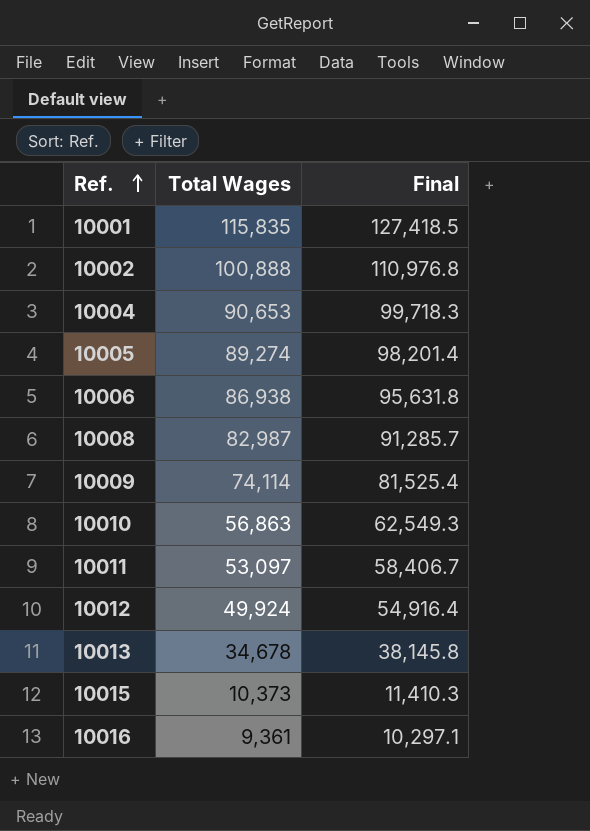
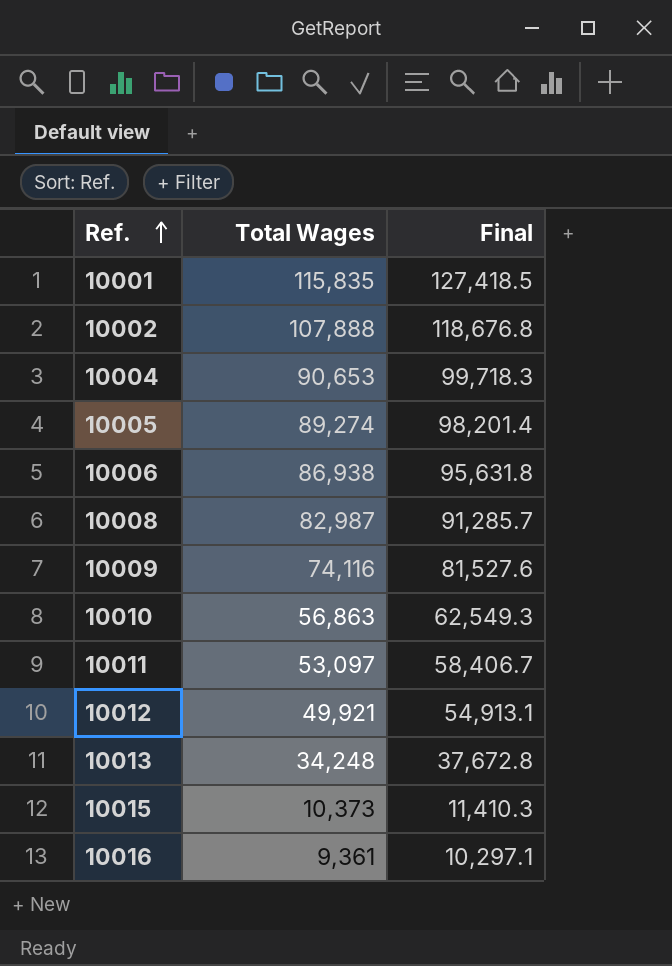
10002 | Total Wages: 100,888 -> 107,888
10002 | Final: 110,976.8 -> 118,676.8
10009 | Total Wages: 74,114 -> 74,116
10009 | Final: 81,525.4 -> 81,527.6
10012 | Total Wages: 49,924 -> 49,921
10012 | Final: 54,916.4 -> 54,913.1
10013 | Total Wages: 34,678 -> 34,248
10013 | Final: 38,145.8 -> 37,672.8

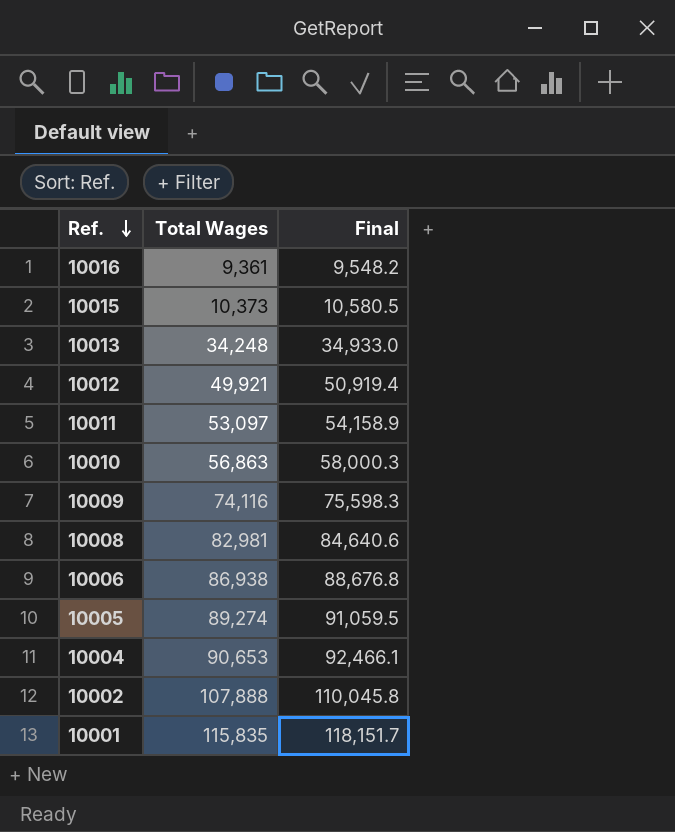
row order: Ref. ascending -> Ref. descending
column Final | formula: [Total Wages] * 1.1 -> [Total Wages] * 1.02
10008 | Total Wages: 82,987 -> 82,981

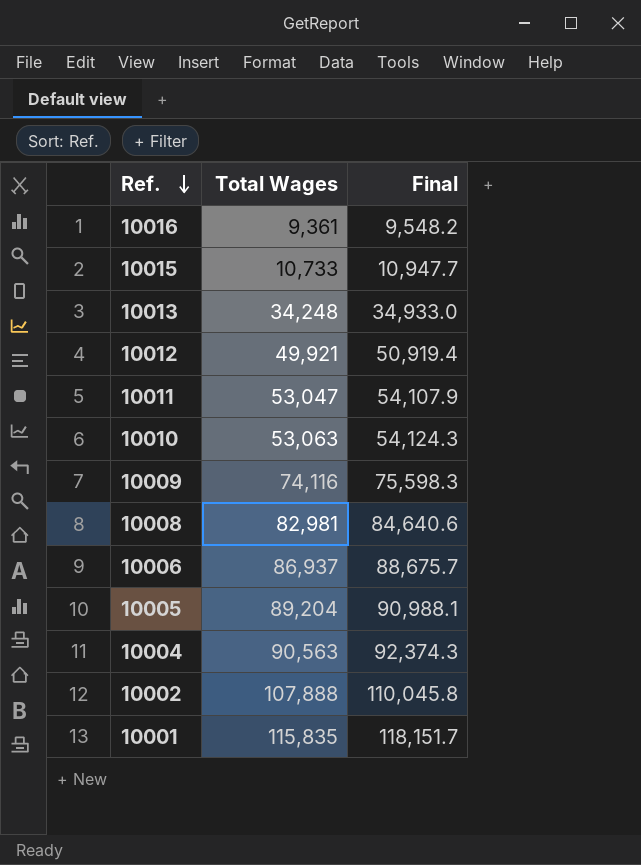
10015 | Total Wages: 10,373 -> 10,733
10015 | Final: 10,580.5 -> 10,947.7
10011 | Total Wages: 53,097 -> 53,047
10011 | Final: 54,158.9 -> 54,107.9
10010 | Total Wages: 56,863 -> 53,063
10010 | Final: 58,000.3 -> 54,124.3
10006 | Total Wages: 86,938 -> 86,937
10006 | Final: 88,676.8 -> 88,675.7
10005 | Total Wages: 89,274 -> 89,204
10005 | Final: 91,059.5 -> 90,988.1
10004 | Total Wages: 90,653 -> 90,563
10004 | Final: 92,466.1 -> 92,374.3

